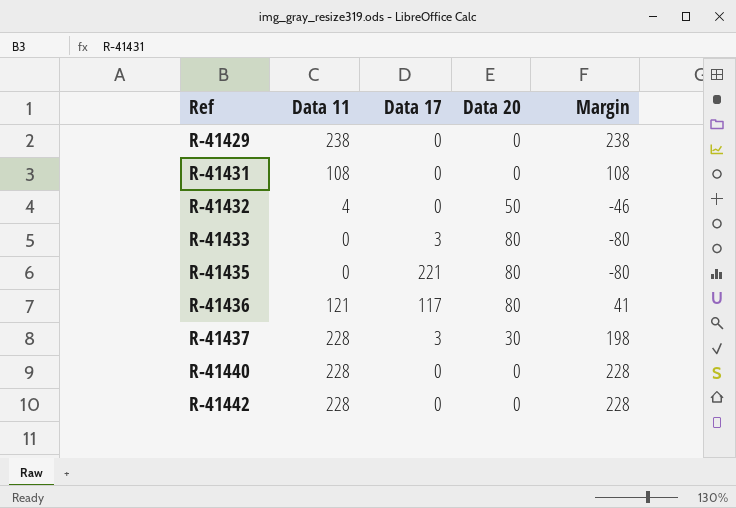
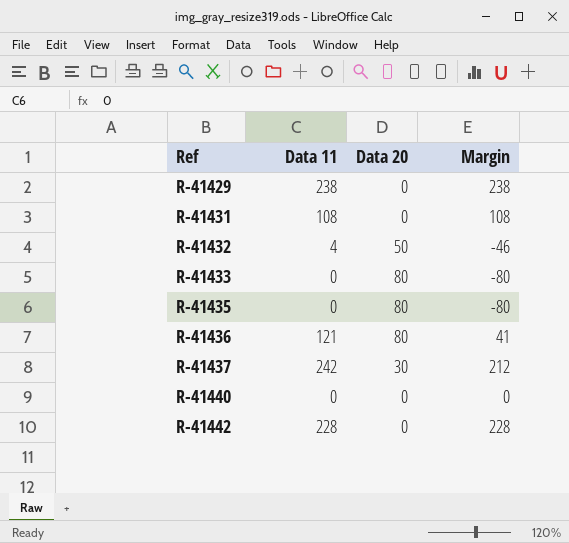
column Data 17 | position: 3 -> none
R-41437 | Data 11: 228 -> 242
R-41437 | Margin: 198 -> 212
R-41440 | Data 11: 228 -> 0
R-41440 | Margin: 228 -> 0

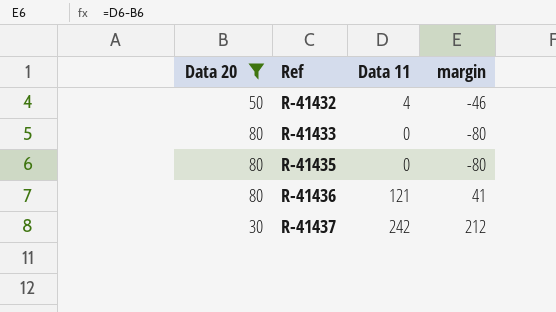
filter: none -> Data 20 != 0
column Data 20 | position: 3 -> 1
column name: Margin -> margin

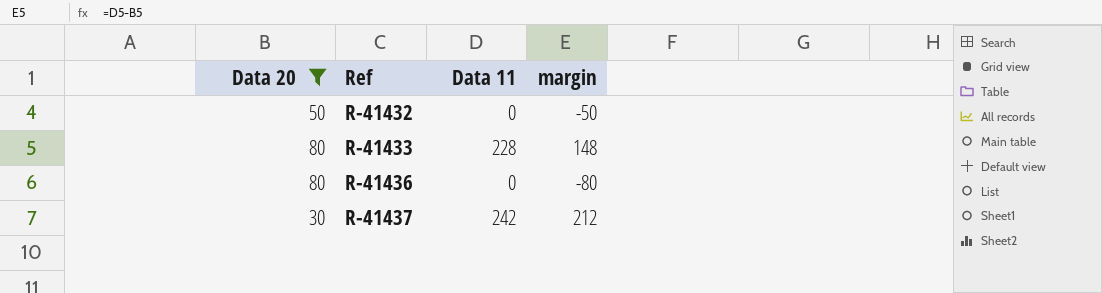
row R-41435: 80 | 0 | -80 -> none
R-41432 | Data 11: 4 -> 0
R-41432 | margin: -46 -> -50
R-41433 | Data 11: 0 -> 228
R-41433 | margin: -80 -> 148
R-41436 | Data 11: 121 -> 0
R-41436 | margin: 41 -> -80

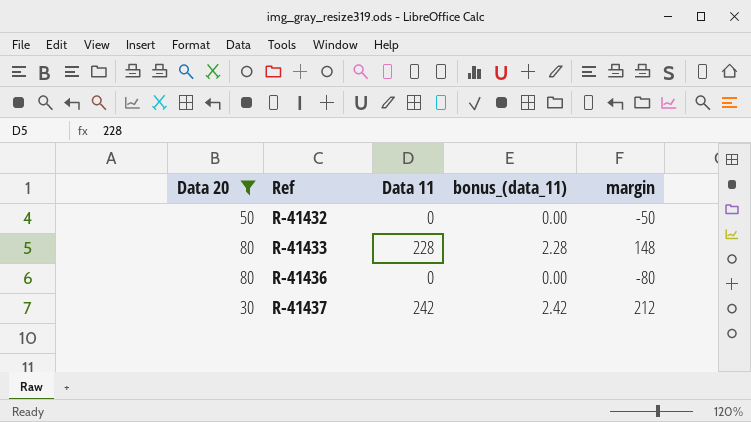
column bonus_(data_11) | formula: none -> [Data 11] * 0.01

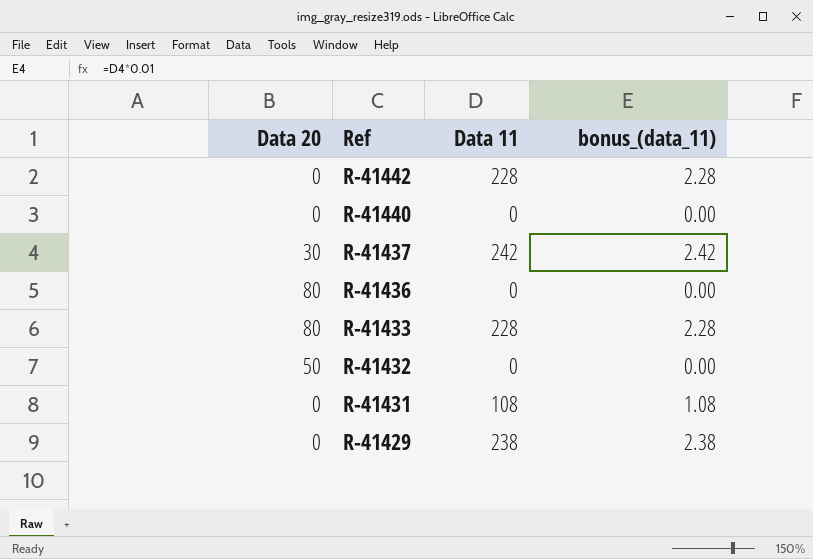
filter: Data 20 != 0 -> none
row order: Ref ascending -> Ref descending
column margin | formula: [Data 11] - [Data 20] -> none

